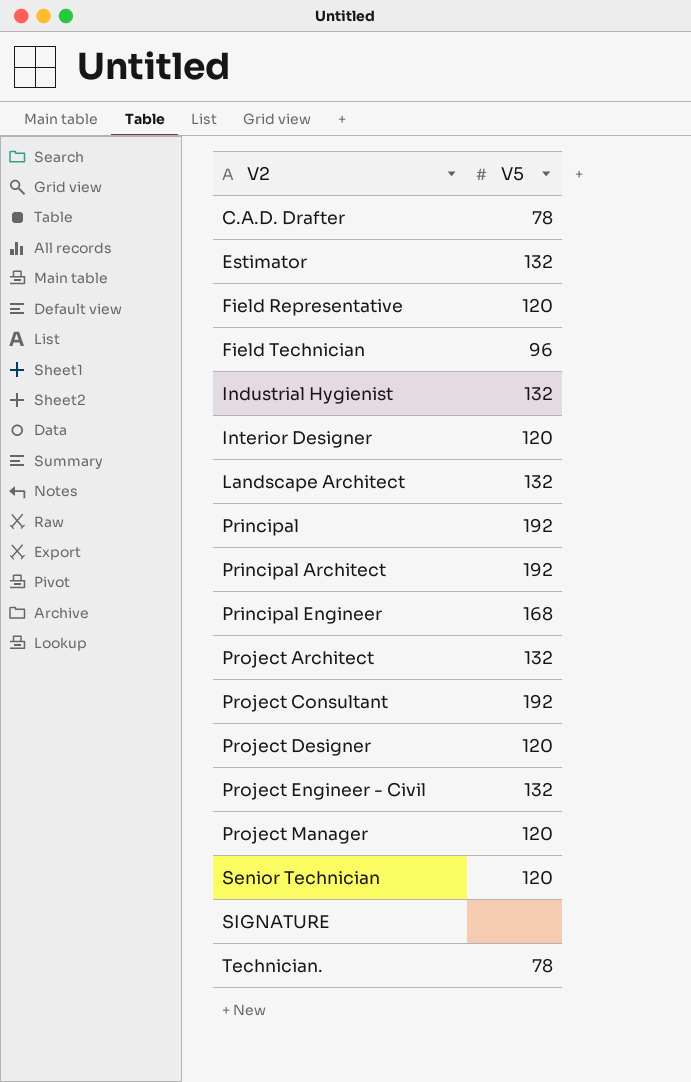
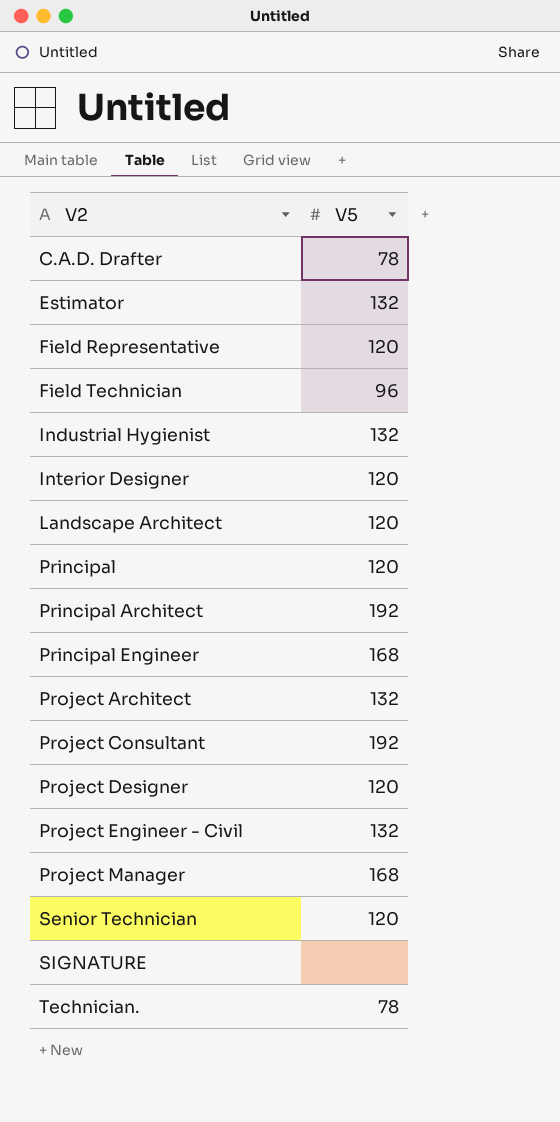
Landscape Architect | V5: 132 -> 120
Principal | V5: 192 -> 120
Project Manager | V5: 120 -> 168

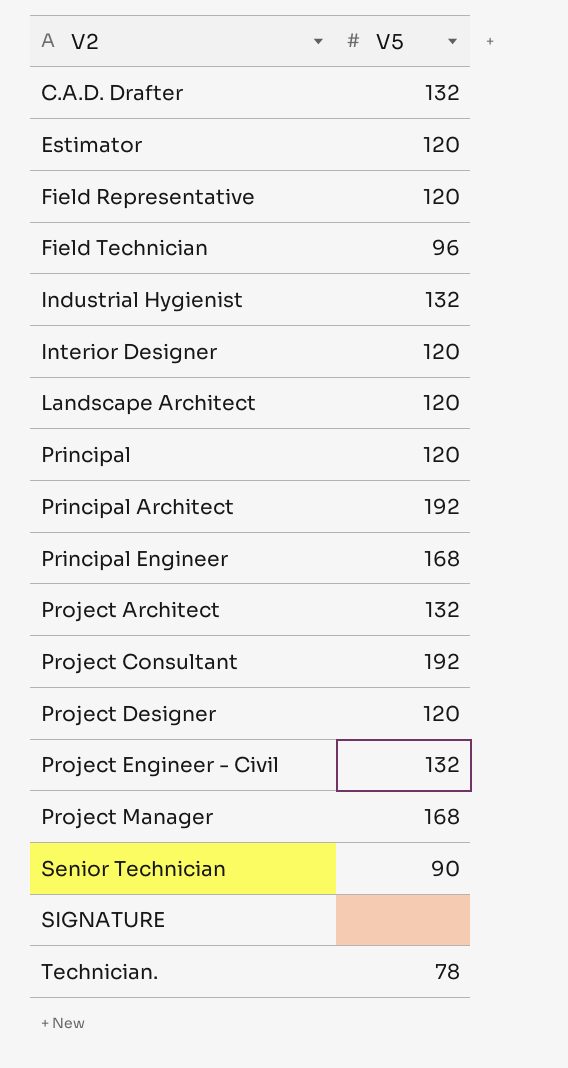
C.A.D. Drafter | V5: 78 -> 132
Estimator | V5: 132 -> 120
Senior Technician | V5: 120 -> 90

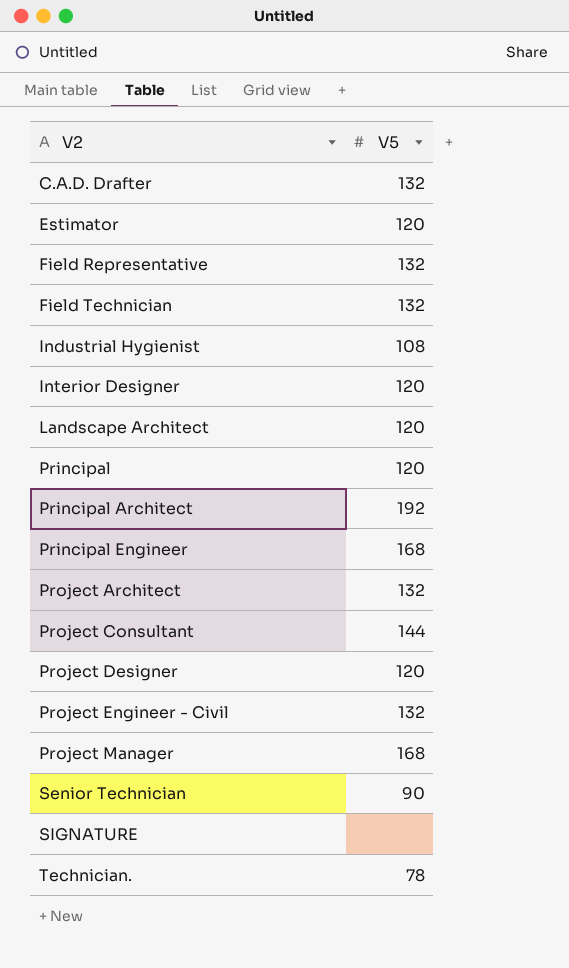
Field Representative | V5: 120 -> 132
Field Technician | V5: 96 -> 132
Industrial Hygienist | V5: 132 -> 108
Project Consultant | V5: 192 -> 144

